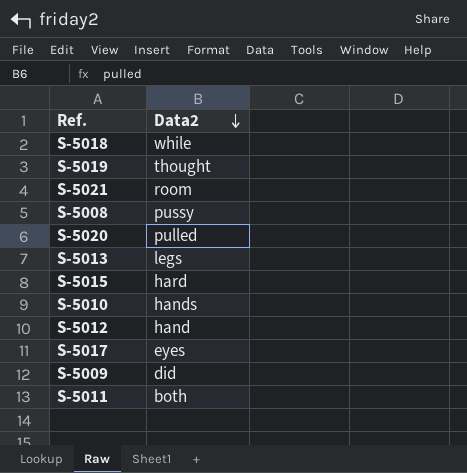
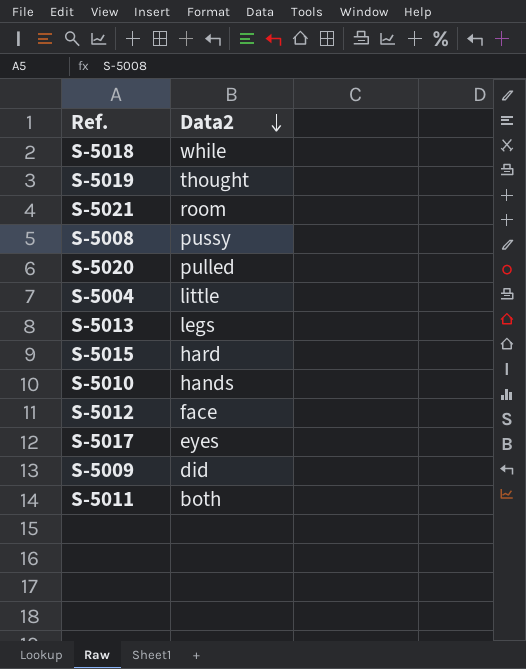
row S-5004: none -> little
S-5012 | Data2: hand -> face

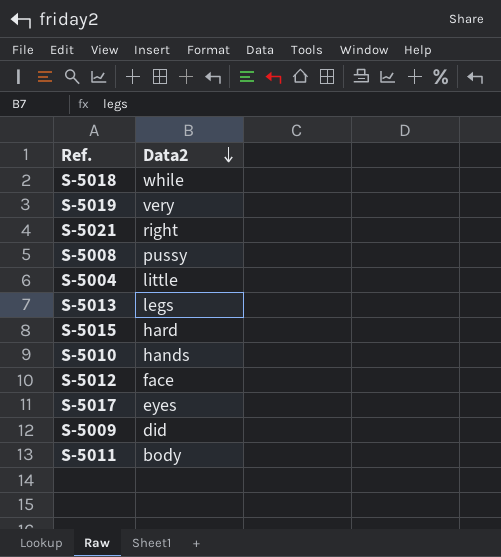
row S-5020: pulled -> none
S-5019 | Data2: thought -> very
S-5021 | Data2: room -> right
S-5011 | Data2: both -> body

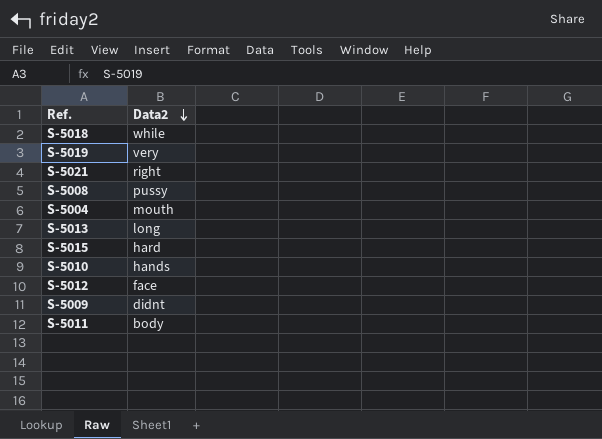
row S-5017: eyes -> none
S-5004 | Data2: little -> mouth
S-5013 | Data2: legs -> long
S-5009 | Data2: did -> didnt

